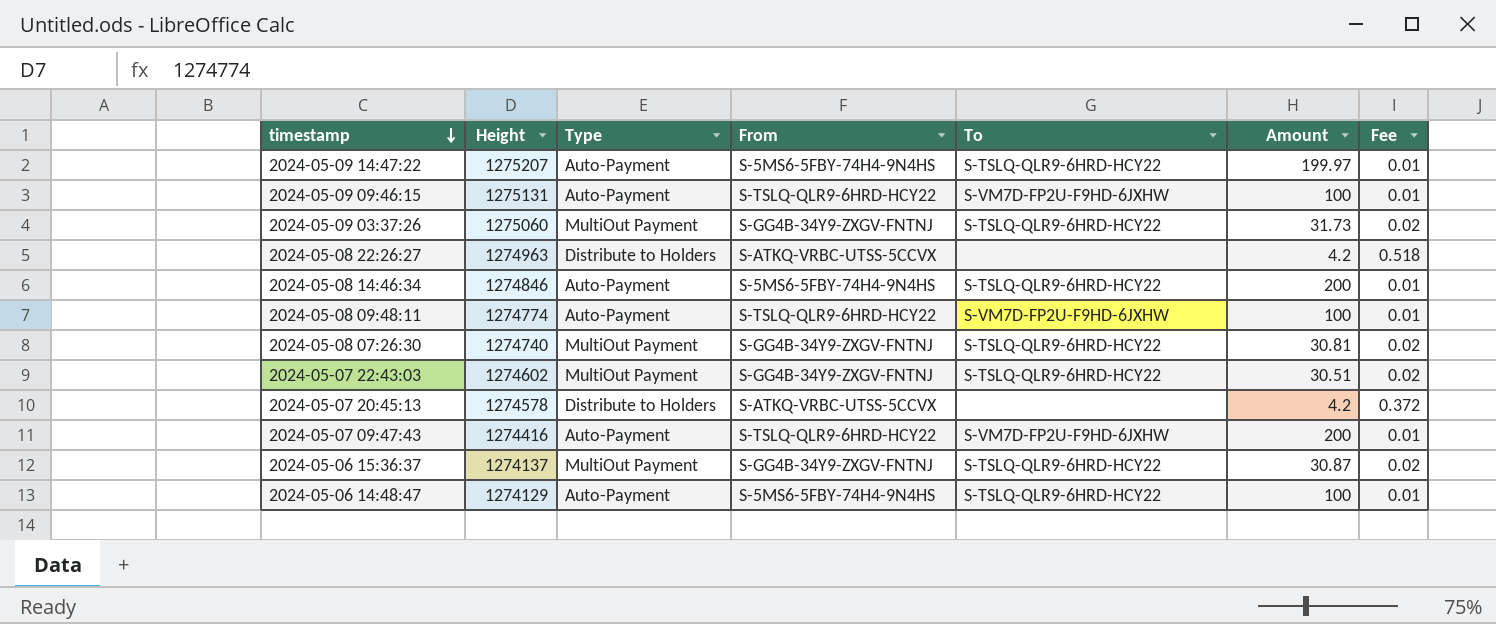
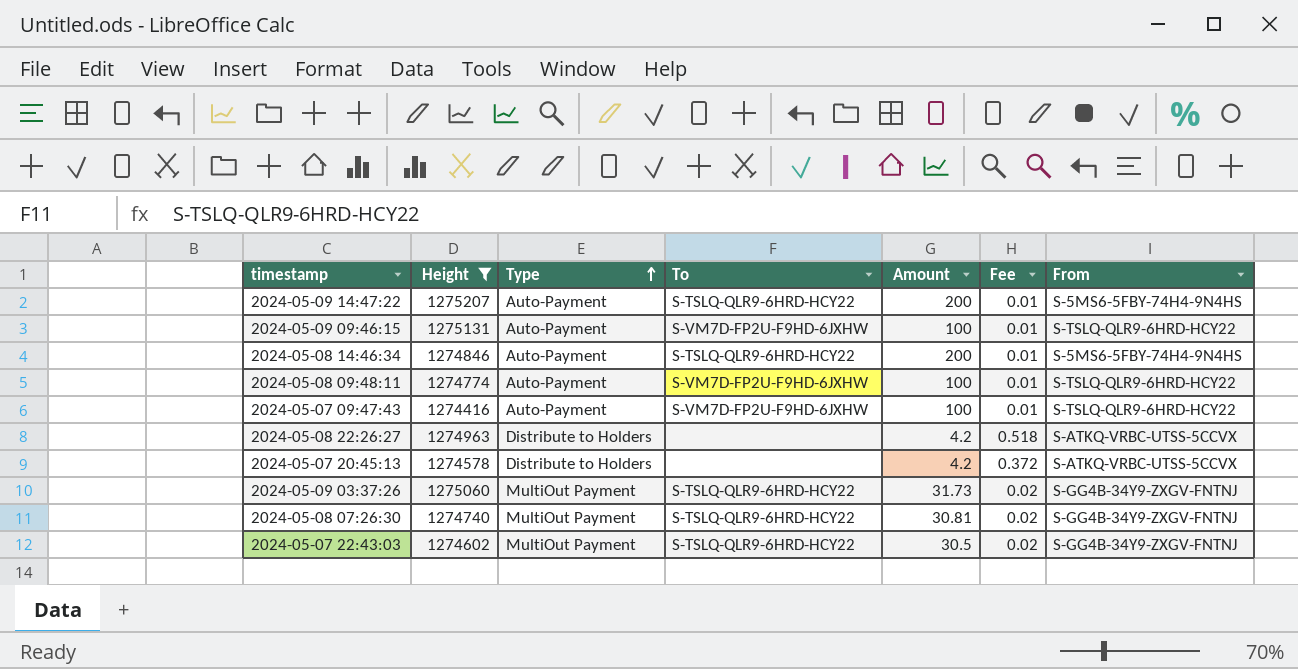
filter: none -> Height >= 1274416
row order: timestamp descending -> Type ascending
column From | position: 4 -> 7
2024-05-09 14:47:22 | Amount: 199.97 -> 200
2024-05-07 09:47:43 | Amount: 200 -> 100
2024-05-07 22:43:03 | Amount: 30.51 -> 30.5

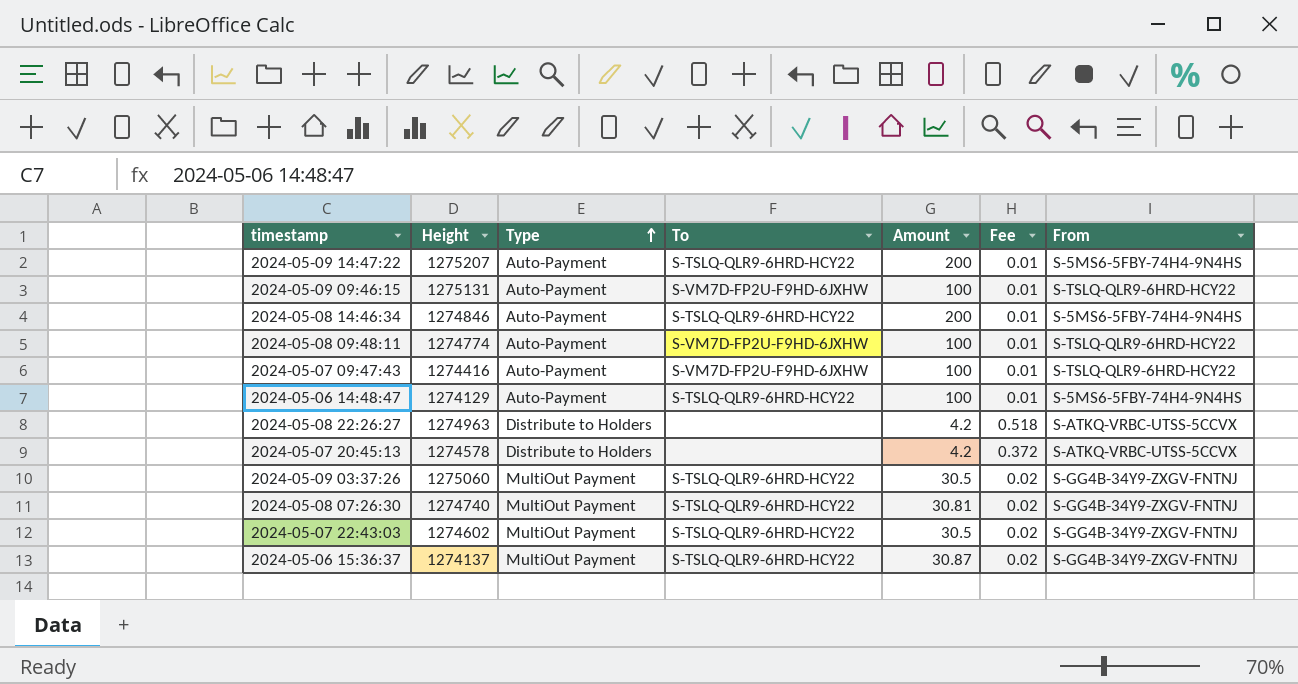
filter: Height >= 1274416 -> none
2024-05-09 03:37:26 | Amount: 31.73 -> 30.5

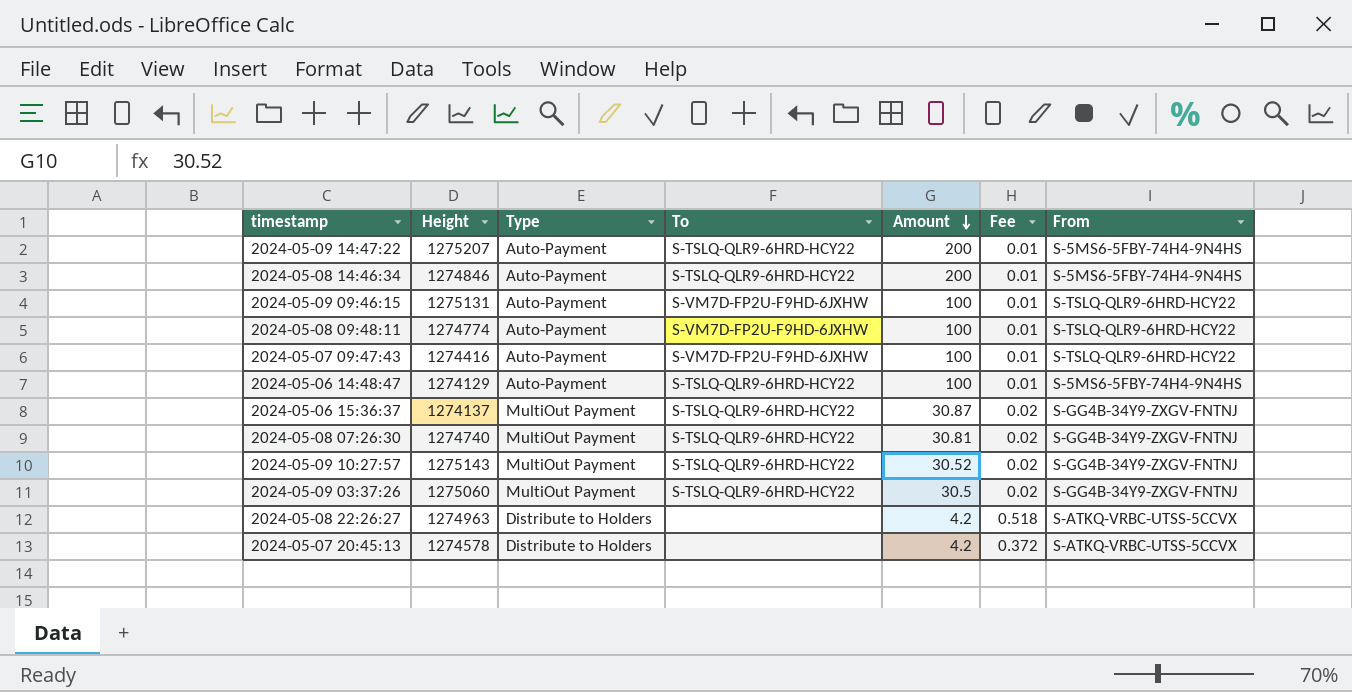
row order: Type ascending -> Amount descending
row 2024-05-07 22:43:03: 1274602 | MultiOut Payment | S-TSLQ-QLR9-6HRD-HCY22 | 30.5 | 0.02 | S-GG4B-34Y9-ZXGV-FNTNJ -> none
row 2024-05-09 10:27:57: none -> 1275143 | MultiOut Payment | S-TSLQ-QLR9-6HRD-HCY22 | 30.52 | 0.02 | S-GG4B-34Y9-ZXGV-FNTNJ

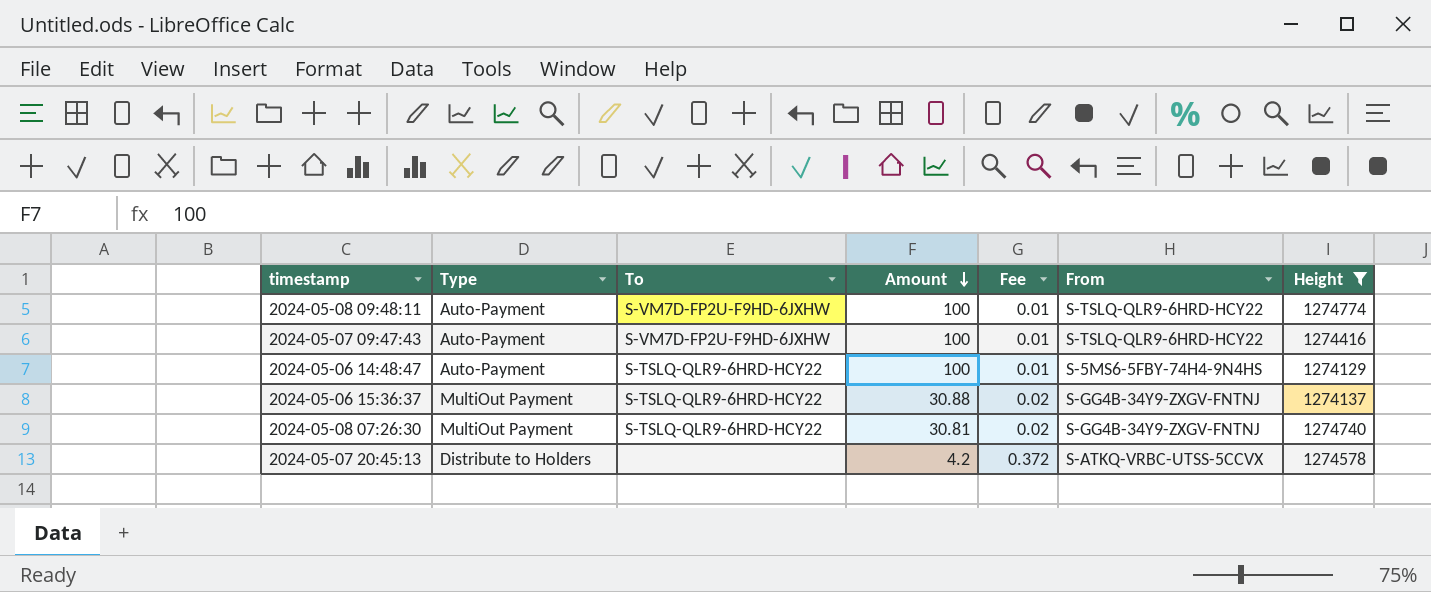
filter: none -> Height <= 1274774
column Height | position: 2 -> 7
2024-05-06 15:36:37 | Amount: 30.87 -> 30.88

